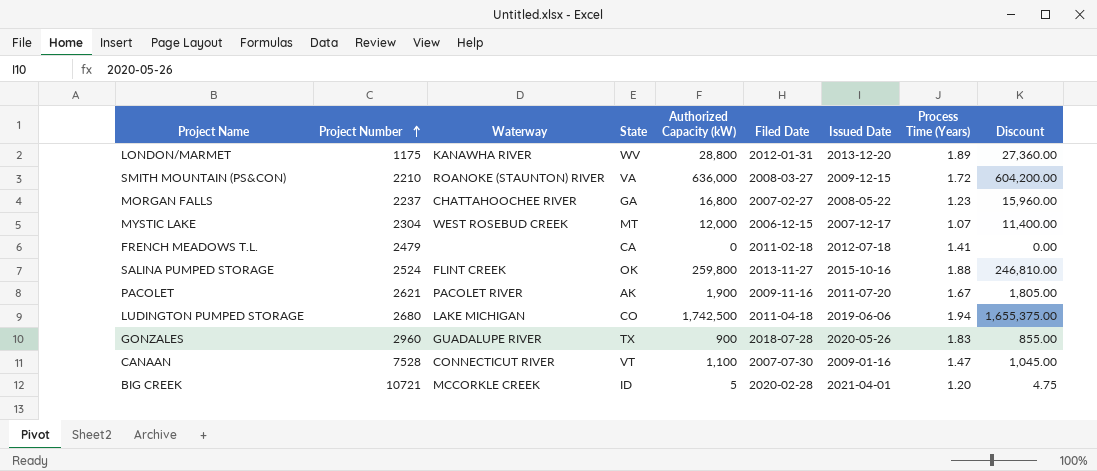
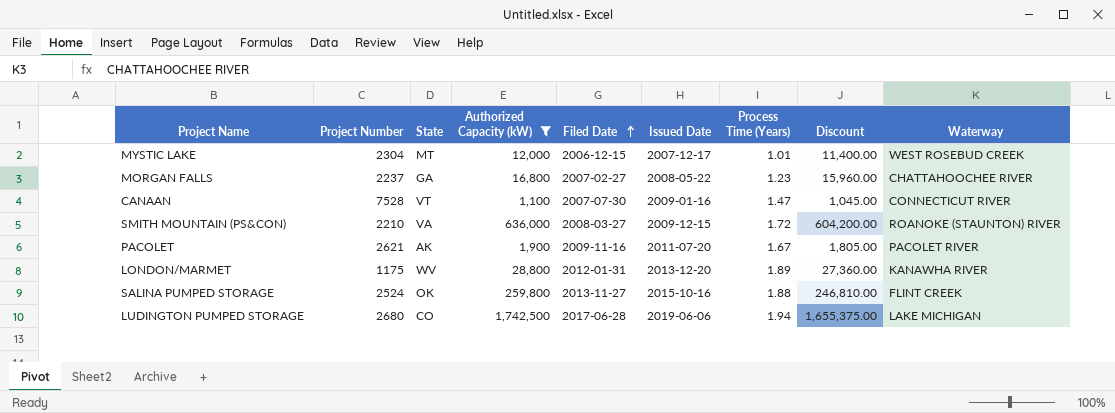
filter: none -> Authorized Capacity (kW) >= 1,100
row order: Project Number ascending -> Filed Date ascending
column Waterway | position: 3 -> 9
MYSTIC LAKE | Process Time (Years): 1.07 -> 1.01
LUDINGTON PUMPED STORAGE | Filed Date: 2011-04-18 -> 2017-06-28

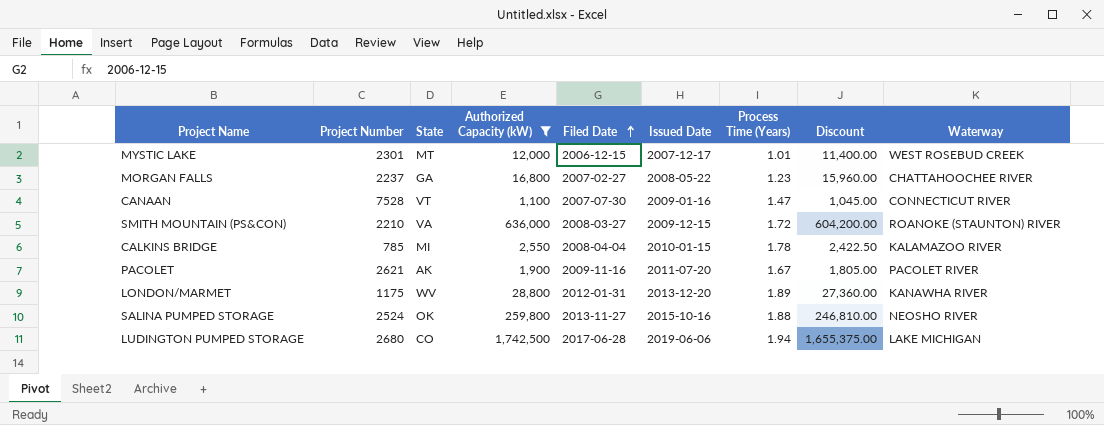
MYSTIC LAKE | Project Number: 2304 -> 2301
row CALKINS BRIDGE: none -> 785 | MI | 2,550 | 2008-04-04 | 2010-01-15 | 1.78 | 2,422.50 | KALAMAZOO RIVER
SALINA PUMPED STORAGE | Waterway: FLINT CREEK -> NEOSHO RIVER

